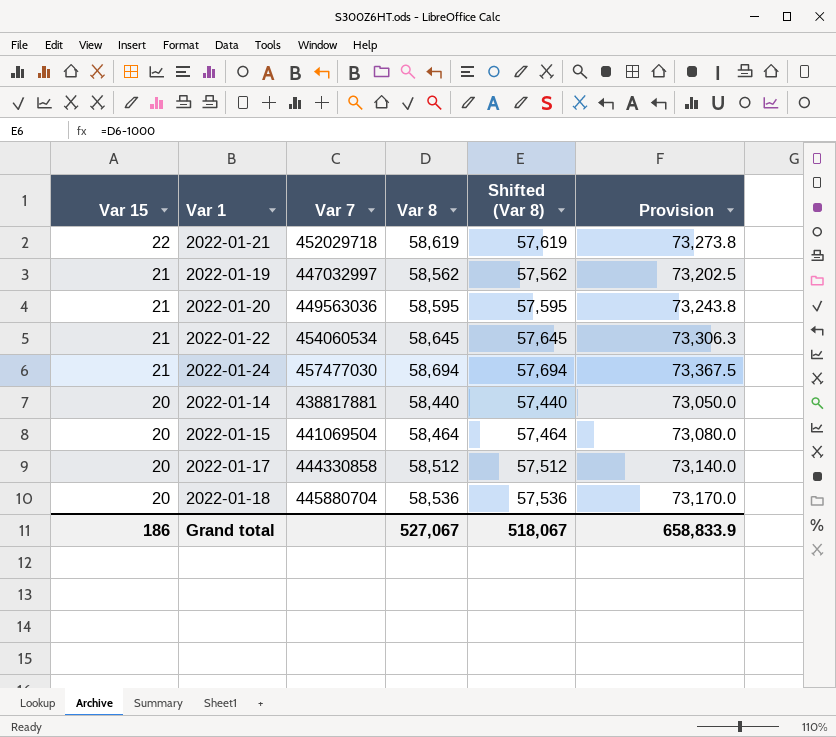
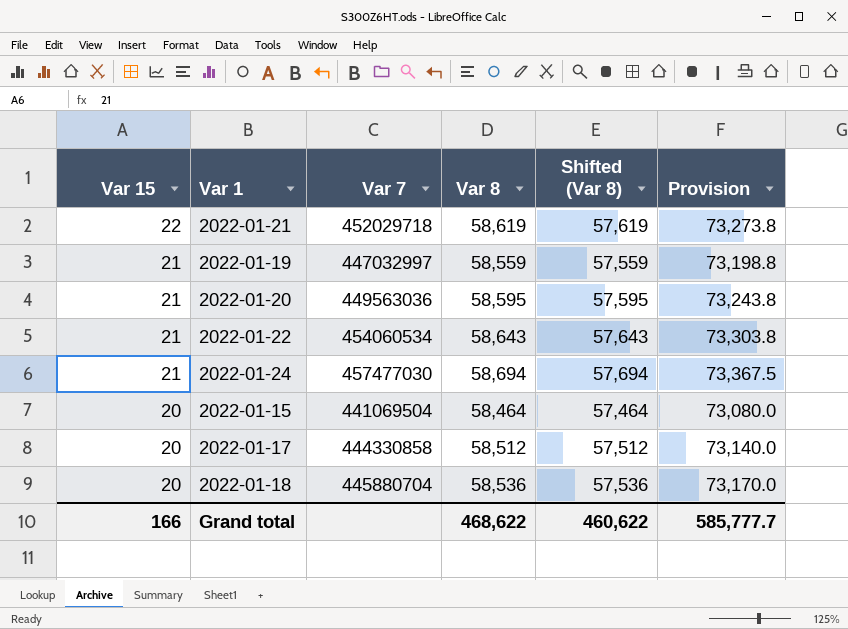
row 2022-01-14: 20 | 438817881 | 58,440 | 57,440 | 73,050.0 -> none
2022-01-19 | Var 8: 58,562 -> 58,559
2022-01-19 | Shifted (Var 8): 57,562 -> 57,559
2022-01-19 | Provision: 73,202.5 -> 73,198.8
2022-01-22 | Var 8: 58,645 -> 58,643
2022-01-22 | Shifted (Var 8): 57,645 -> 57,643
2022-01-22 | Provision: 73,306.3 -> 73,303.8
Grand total | Var 15: 186 -> 166
Grand total | Var 8: 527,067 -> 468,622
Grand total | Shifted (Var 8): 518,067 -> 460,622
Grand total | Provision: 658,833.9 -> 585,777.7

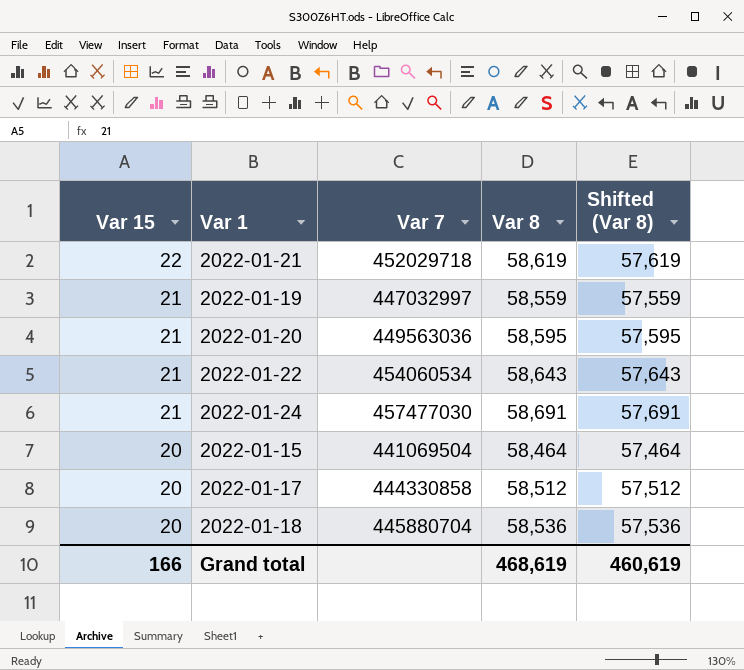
column Provision | formula: [Var 8] * 1.25 -> none
2022-01-24 | Var 8: 58,694 -> 58,691
2022-01-24 | Shifted (Var 8): 57,694 -> 57,691
Grand total | Var 8: 468,622 -> 468,619
Grand total | Shifted (Var 8): 460,622 -> 460,619

